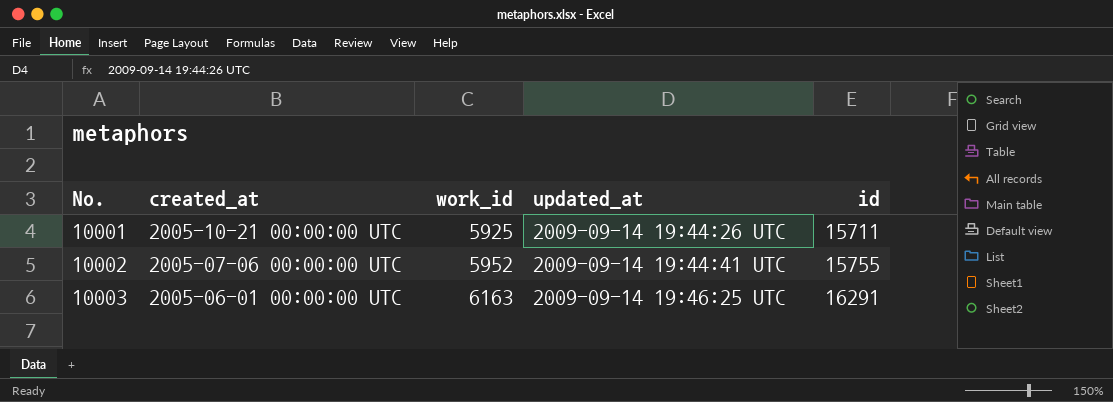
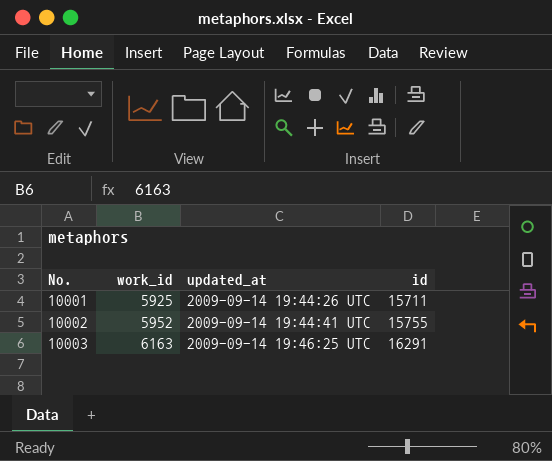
column created_at | position: 2 -> none

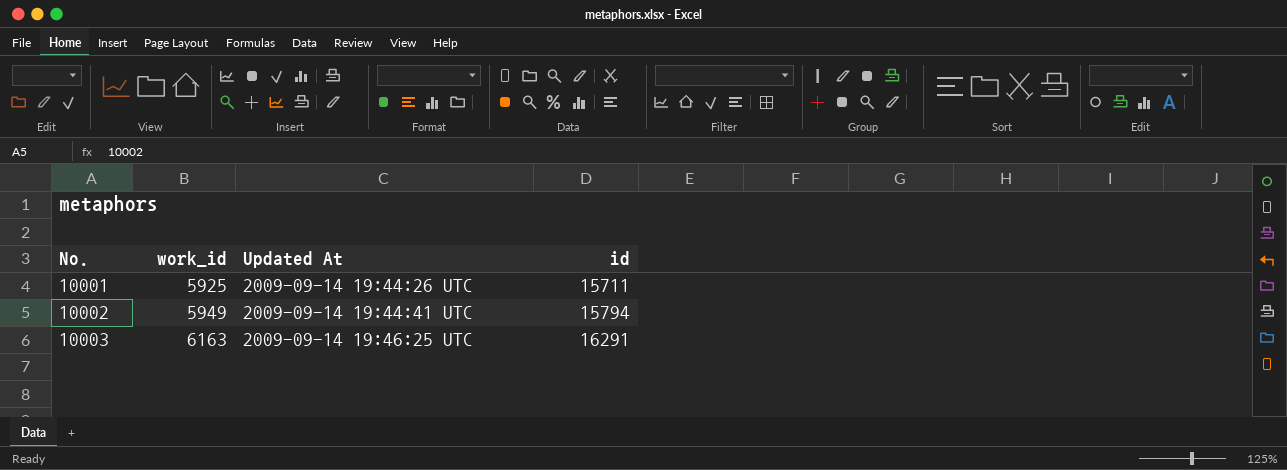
column name: updated_at -> Updated At
10002 | work_id: 5952 -> 5949
10002 | id: 15755 -> 15794

